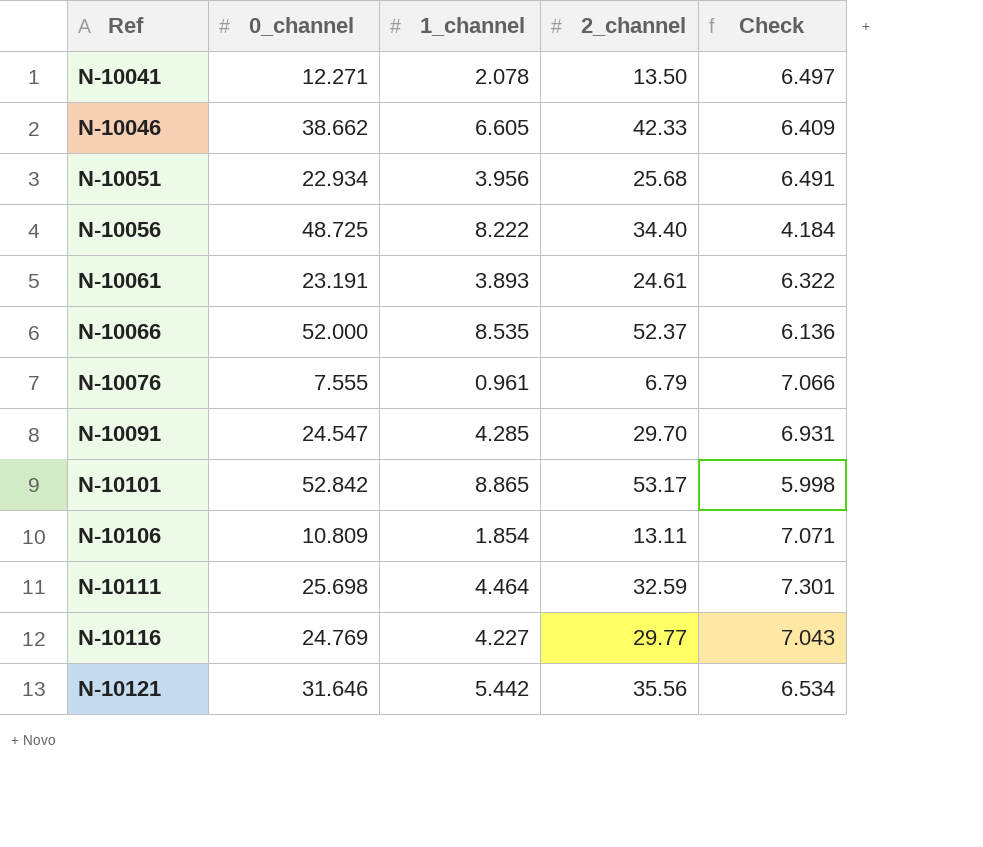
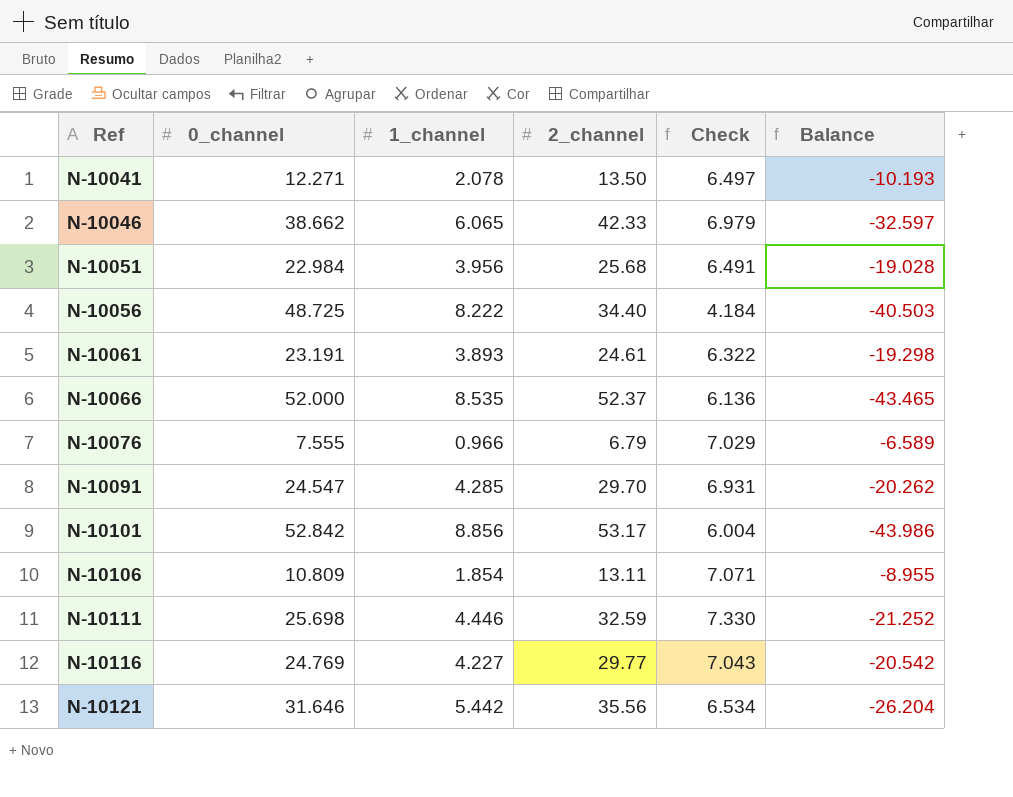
column Balance | formula: none -> [1_channel] - [0_channel]
N-10046 | 1_channel: 6.605 -> 6.065
N-10046 | Check: 6.409 -> 6.979
N-10051 | 0_channel: 22.934 -> 22.984
N-10076 | 1_channel: 0.961 -> 0.966
N-10076 | Check: 7.066 -> 7.029
N-10101 | 1_channel: 8.865 -> 8.856
N-10101 | Check: 5.998 -> 6.004
N-10111 | 1_channel: 4.464 -> 4.446
N-10111 | Check: 7.301 -> 7.330

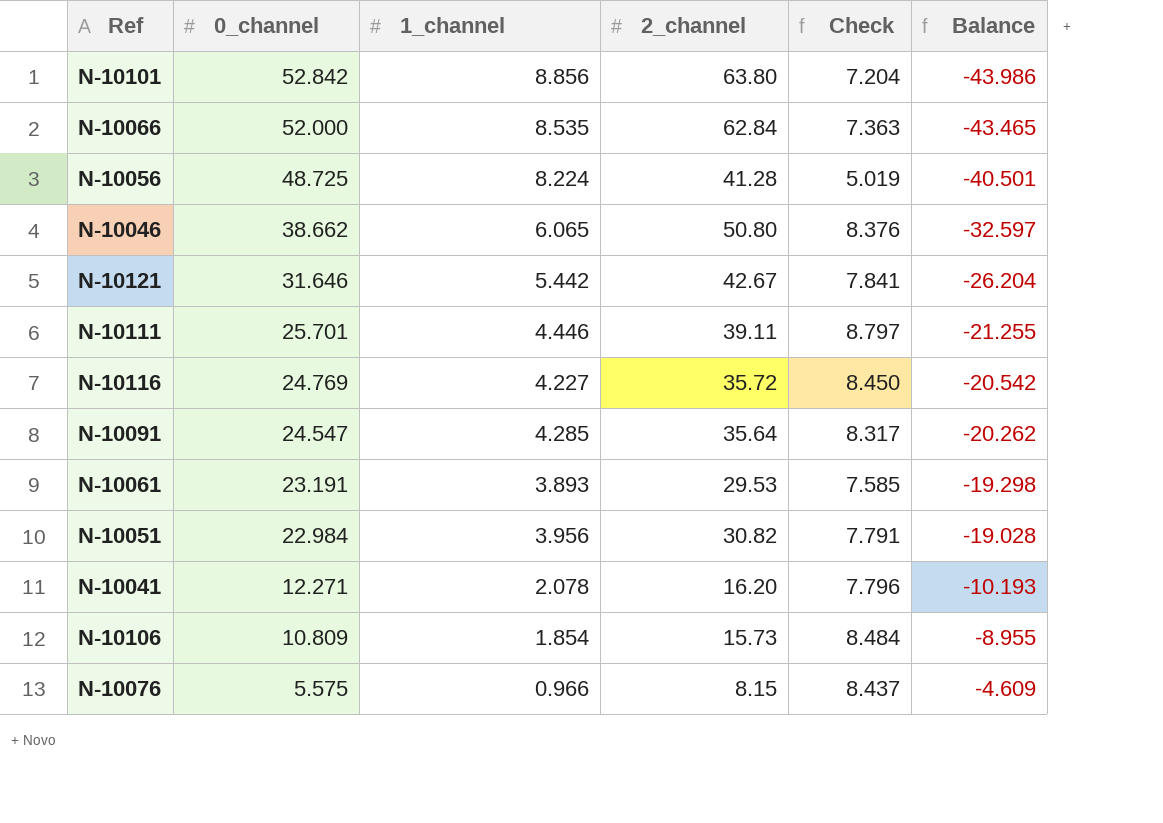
row order: Ref ascending -> 0_channel descending
N-10101 | 2_channel: 53.17 -> 63.80
N-10101 | Check: 6.004 -> 7.204
N-10066 | 2_channel: 52.37 -> 62.84
N-10066 | Check: 6.136 -> 7.363
N-10056 | 1_channel: 8.222 -> 8.224
N-10056 | 2_channel: 34.40 -> 41.28
N-10056 | Check: 4.184 -> 5.019
N-10056 | Balance: -40.503 -> -40.501
N-10046 | 2_channel: 42.33 -> 50.80
N-10046 | Check: 6.979 -> 8.376
N-10121 | 2_channel: 35.56 -> 42.67
N-10121 | Check: 6.534 -> 7.841
N-10111 | 0_channel: 25.698 -> 25.701
N-10111 | 2_channel: 32.59 -> 39.11
N-10111 | Check: 7.330 -> 8.797
N-10111 | Balance: -21.252 -> -21.255
N-10116 | 2_channel: 29.77 -> 35.72
N-10116 | Check: 7.043 -> 8.450
N-10091 | 2_channel: 29.70 -> 35.64
N-10091 | Check: 6.931 -> 8.317
N-10061 | 2_channel: 24.61 -> 29.53
N-10061 | Check: 6.322 -> 7.585
N-10051 | 2_channel: 25.68 -> 30.82
N-10051 | Check: 6.491 -> 7.791
N-10041 | 2_channel: 13.50 -> 16.20
N-10041 | Check: 6.497 -> 7.796
N-10106 | 2_channel: 13.11 -> 15.73
N-10106 | Check: 7.071 -> 8.484
N-10076 | 0_channel: 7.555 -> 5.575
N-10076 | 2_channel: 6.79 -> 8.15
N-10076 | Check: 7.029 -> 8.437
N-10076 | Balance: -6.589 -> -4.609

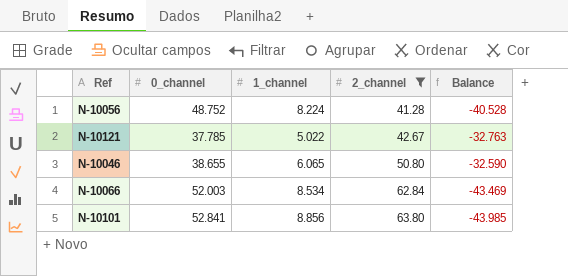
filter: none -> 2_channel >= 41.28
row order: 0_channel descending -> 2_channel ascending
column Check | formula: [2_channel] / [1_channel] -> none
N-10056 | 0_channel: 48.725 -> 48.752
N-10056 | Balance: -40.501 -> -40.528
N-10121 | 0_channel: 31.646 -> 37.785
N-10121 | 1_channel: 5.442 -> 5.022
N-10121 | Balance: -26.204 -> -32.763
N-10046 | 0_channel: 38.662 -> 38.655
N-10046 | Balance: -32.597 -> -32.590
N-10066 | 0_channel: 52.000 -> 52.003
N-10066 | 1_channel: 8.535 -> 8.534
N-10066 | Balance: -43.465 -> -43.469
N-10101 | 0_channel: 52.842 -> 52.841
N-10101 | Balance: -43.986 -> -43.985

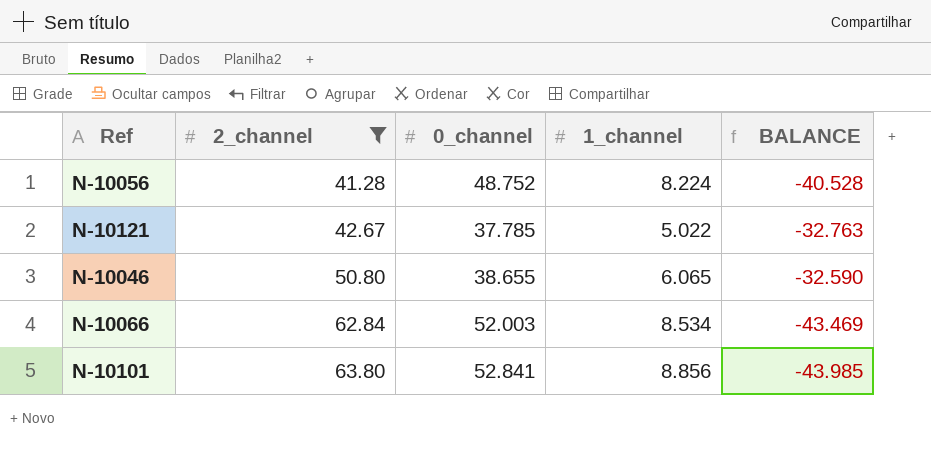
column 2_channel | position: 4 -> 2
column name: Balance -> BALANCE

